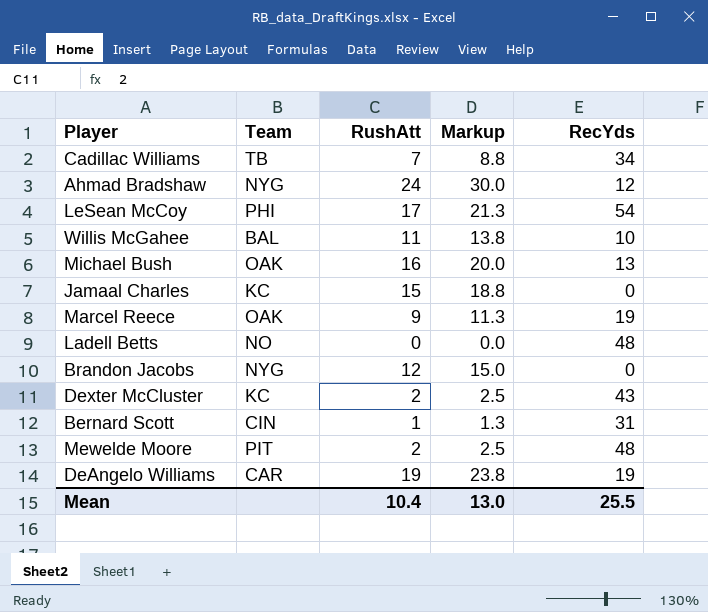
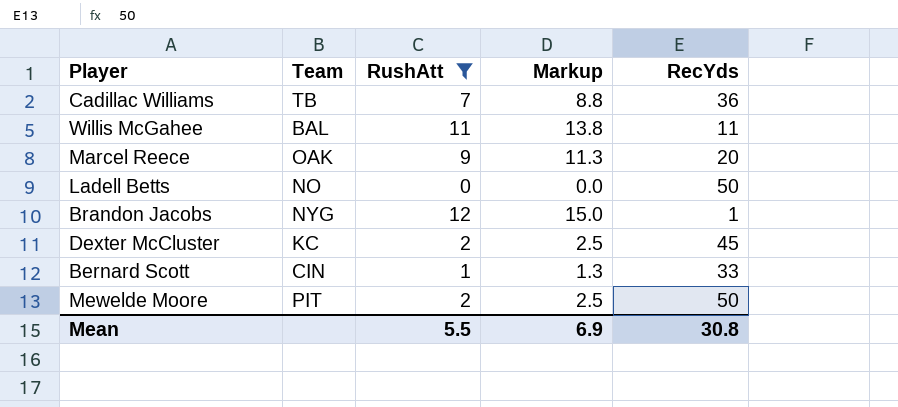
filter: none -> RushAtt <= 12
Cadillac Williams | RecYds: 34 -> 36
Willis McGahee | RecYds: 10 -> 11
Marcel Reece | RecYds: 19 -> 20
Ladell Betts | RecYds: 48 -> 50
Brandon Jacobs | RecYds: 0 -> 1
Dexter McCluster | RecYds: 43 -> 45
Bernard Scott | RecYds: 31 -> 33
Mewelde Moore | RecYds: 48 -> 50
Mean | RushAtt: 10.4 -> 5.5
Mean | Markup: 13.0 -> 6.9
Mean | RecYds: 25.5 -> 30.8

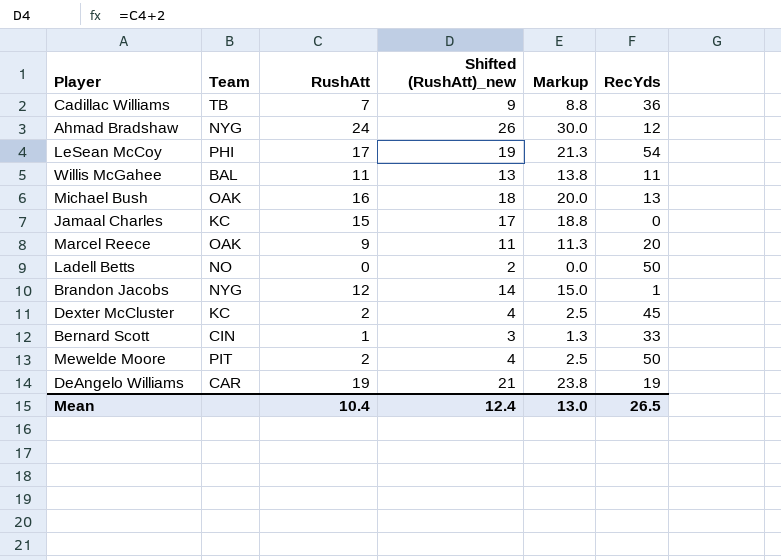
filter: RushAtt <= 12 -> none
column Shifted (RushAtt)_new | formula: none -> [RushAtt] + 2
Mean | RushAtt: 5.5 -> 10.4
Mean | Markup: 6.9 -> 13.0
Mean | RecYds: 30.8 -> 26.5

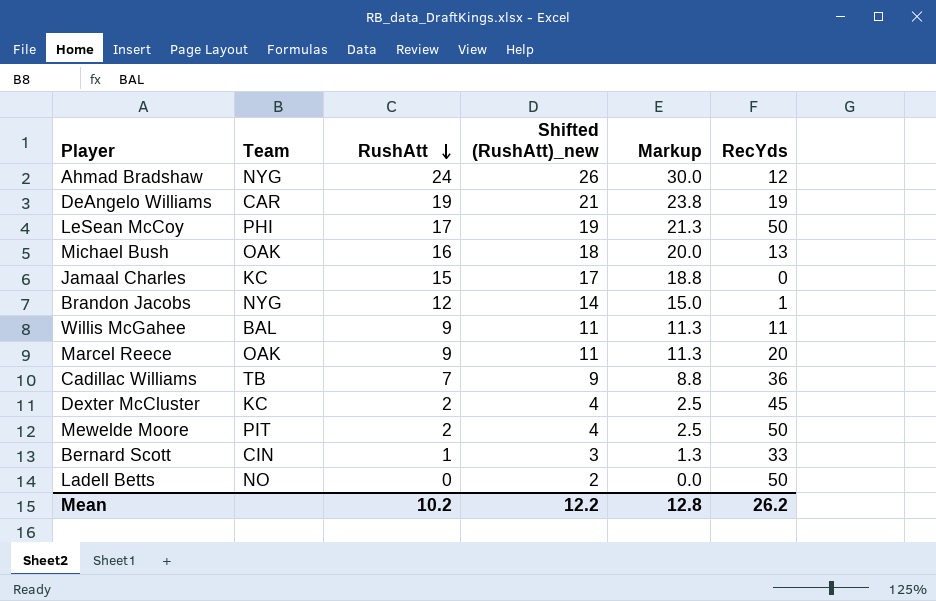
row order: none -> RushAtt descending
LeSean McCoy | RecYds: 54 -> 50
Willis McGahee | RushAtt: 11 -> 9
Willis McGahee | Shifted (RushAtt)_new: 13 -> 11
Willis McGahee | Markup: 13.8 -> 11.3
Mean | RushAtt: 10.4 -> 10.2
Mean | Shifted (RushAtt)_new: 12.4 -> 12.2
Mean | Markup: 13.0 -> 12.8
Mean | RecYds: 26.5 -> 26.2

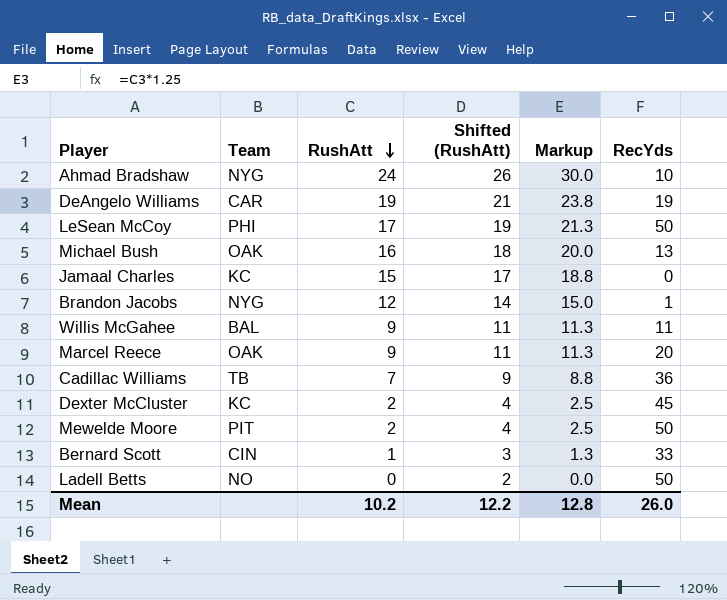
column name: Shifted (RushAtt)_new -> Shifted (RushAtt)
Ahmad Bradshaw | RecYds: 12 -> 10
Mean | RecYds: 26.2 -> 26.0

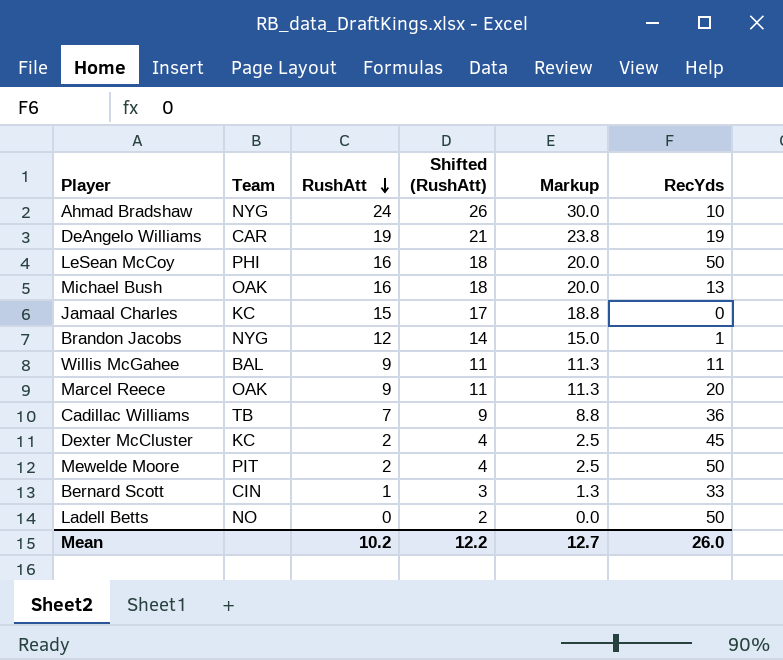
LeSean McCoy | RushAtt: 17 -> 16
LeSean McCoy | Shifted (RushAtt): 19 -> 18
LeSean McCoy | Markup: 21.3 -> 20.0
Mean | Markup: 12.8 -> 12.7

